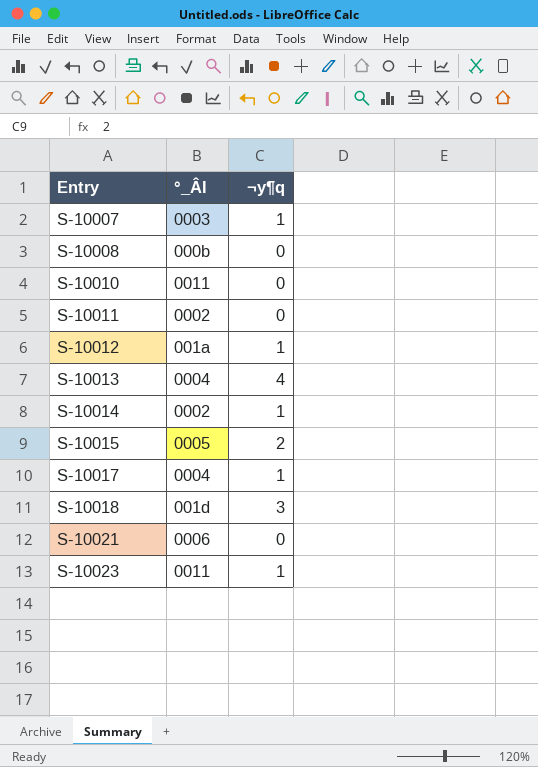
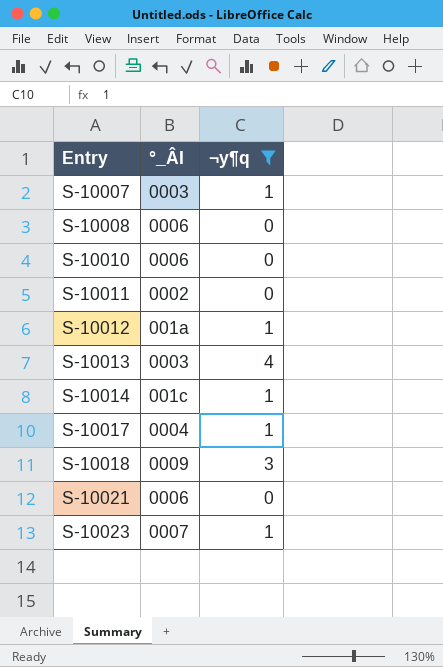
filter: none -> ¬y¶q != 2
S-10008 | °_ÂI: 000b -> 0006
S-10010 | °_ÂI: 0011 -> 0006
S-10013 | °_ÂI: 0004 -> 0003
S-10014 | °_ÂI: 0002 -> 001c
S-10018 | °_ÂI: 001d -> 0009
S-10023 | °_ÂI: 0011 -> 0007

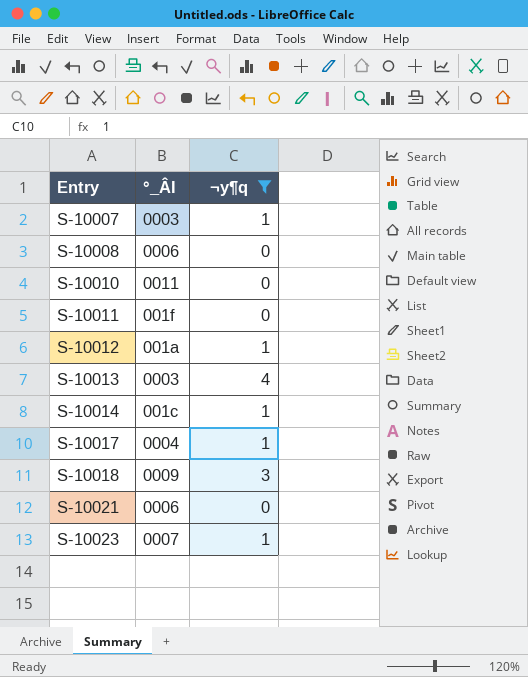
S-10010 | °_ÂI: 0006 -> 0011
S-10011 | °_ÂI: 0002 -> 001f

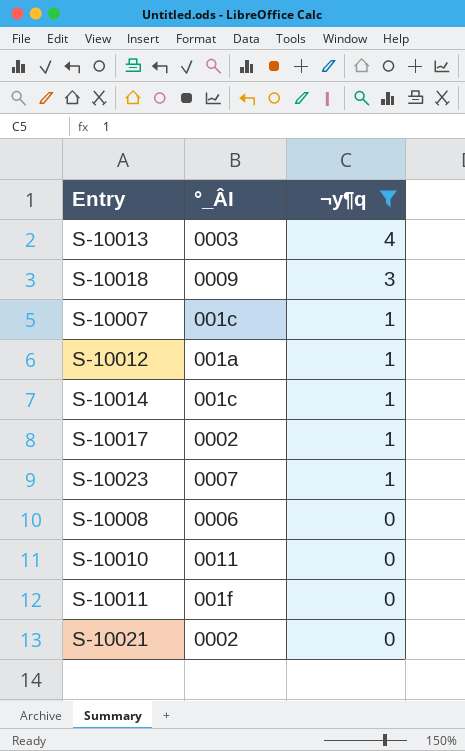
row order: Entry ascending -> ¬y¶q descending
S-10007 | °_ÂI: 0003 -> 001c
S-10017 | °_ÂI: 0004 -> 0002
S-10021 | °_ÂI: 0006 -> 0002

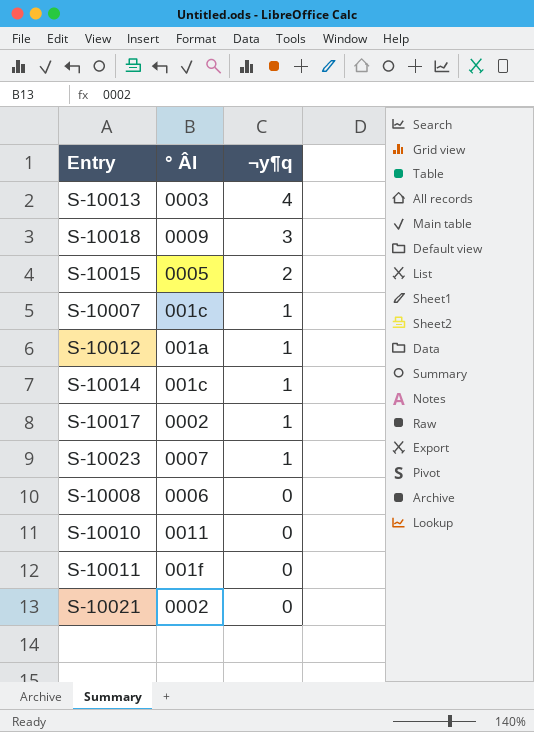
filter: ¬y¶q != 2 -> none
column name: °_ÂI -> ° ÂI

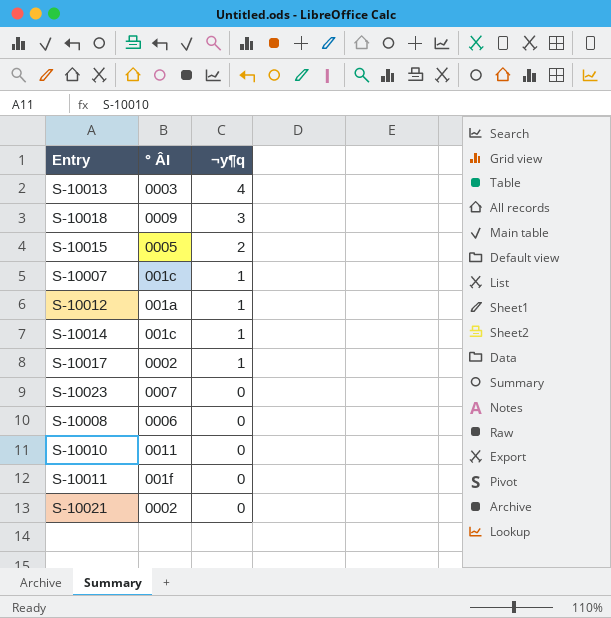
S-10023 | ¬y¶q: 1 -> 0

